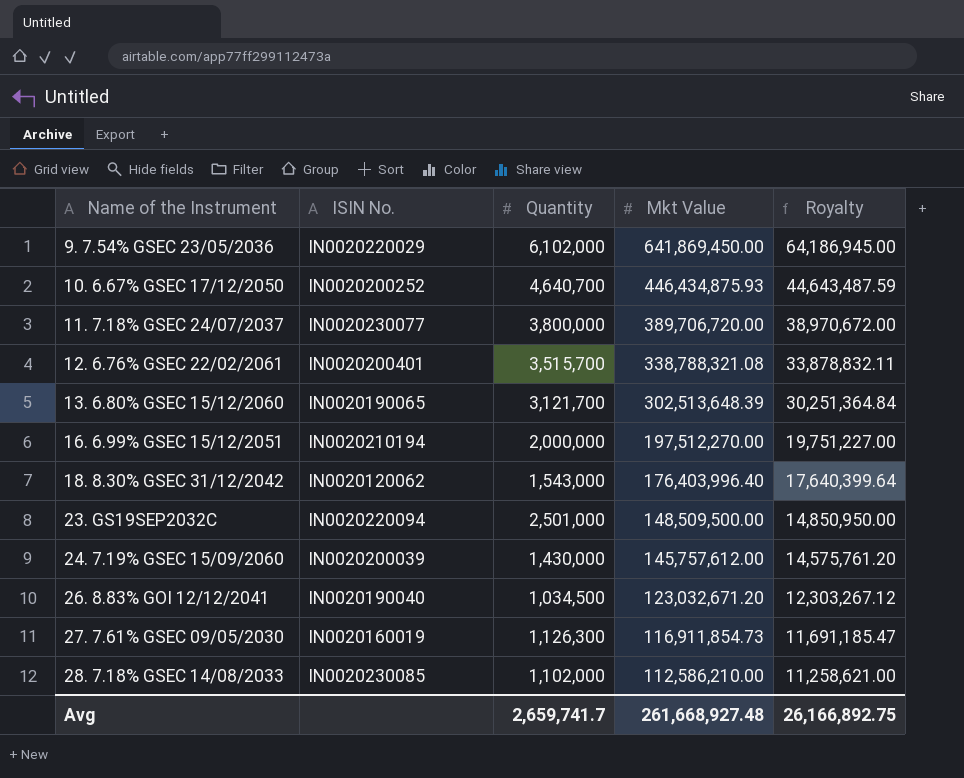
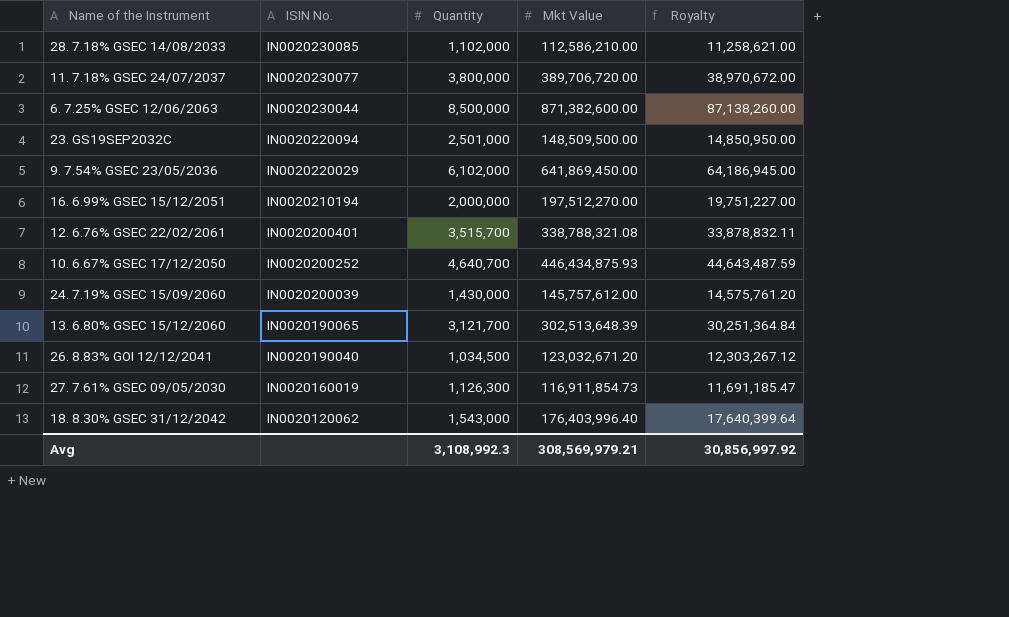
row order: Name of the Instrument ascending -> ISIN No. descending
row 6. 7.25% GSEC 12/06/2063: none -> IN0020230044 | 8,500,000 | 871,382,600.00 | 87,138,260.00
Avg | Quantity: 2,659,741.7 -> 3,108,992.3
Avg | Mkt Value: 261,668,927.48 -> 308,569,979.21
Avg | Royalty: 26,166,892.75 -> 30,856,997.92

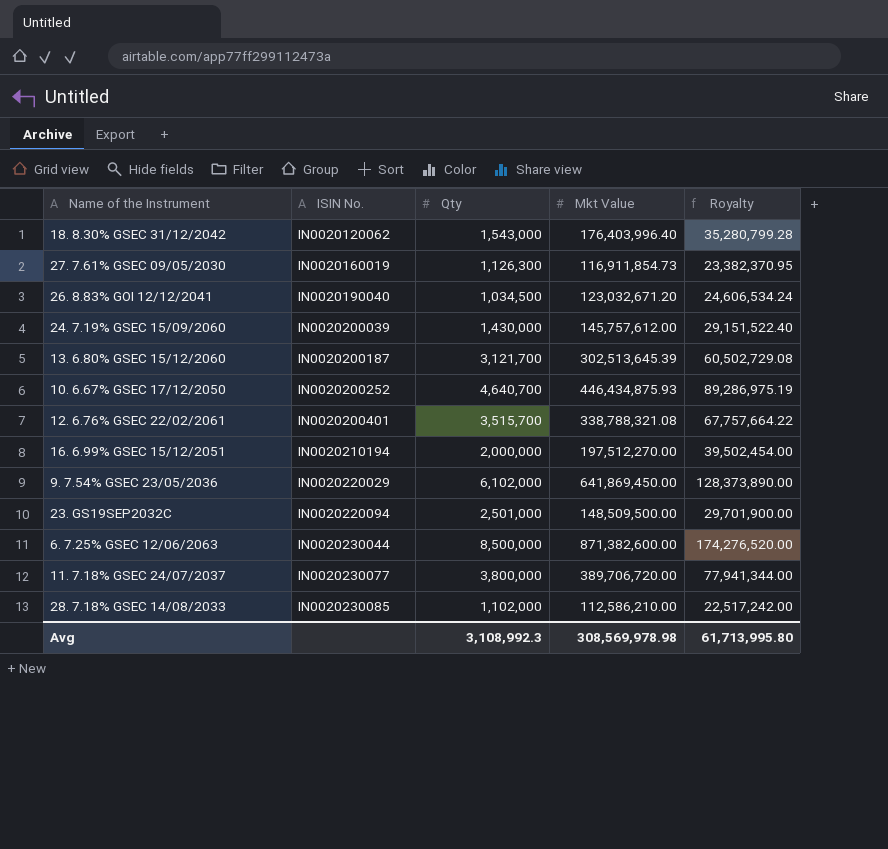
row order: ISIN No. descending -> ISIN No. ascending
column name: Quantity -> Qty
column Royalty | formula: [Mkt Value] * 0.1 -> [Mkt Value] * 0.2
13. 6.80% GSEC 15/12/2060 | ISIN No.: IN0020190065 -> IN0020200187
13. 6.80% GSEC 15/12/2060 | Mkt Value: 302,513,648.39 -> 302,513,645.39
Avg | Mkt Value: 308,569,979.21 -> 308,569,978.98
Avg | Royalty: 30,856,997.92 -> 61,713,995.80

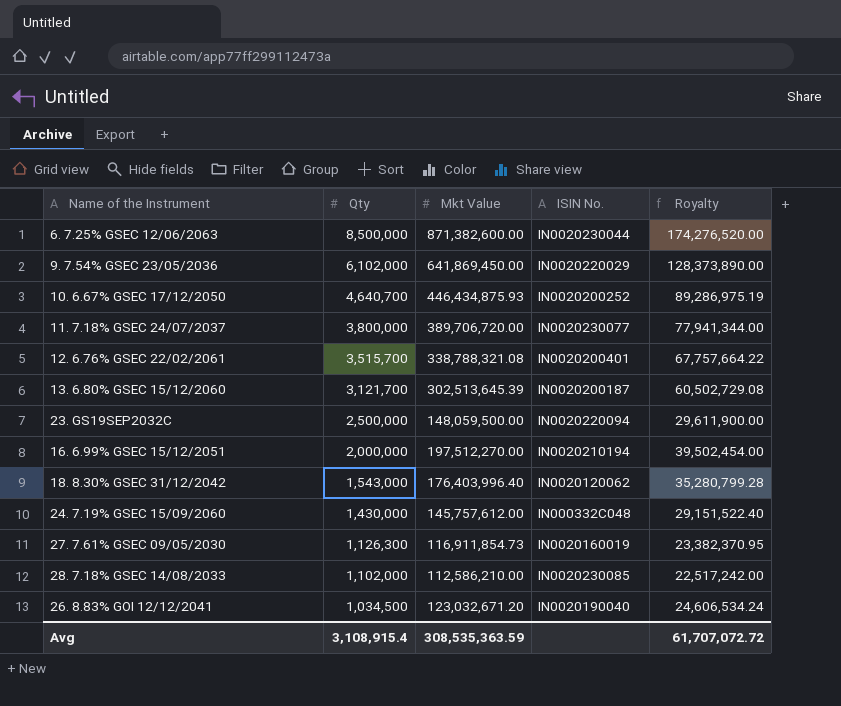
row order: ISIN No. ascending -> Qty descending
column ISIN No. | position: 2 -> 4
23. GS19SEP2032C | Qty: 2,501,000 -> 2,500,000
23. GS19SEP2032C | Mkt Value: 148,509,500.00 -> 148,059,500.00
23. GS19SEP2032C | Royalty: 29,701,900.00 -> 29,611,900.00
24. 7.19% GSEC 15/09/2060 | ISIN No.: IN0020200039 -> IN000332C048
Avg | Qty: 3,108,992.3 -> 3,108,915.4
Avg | Mkt Value: 308,569,978.98 -> 308,535,363.59
Avg | Royalty: 61,713,995.80 -> 61,707,072.72

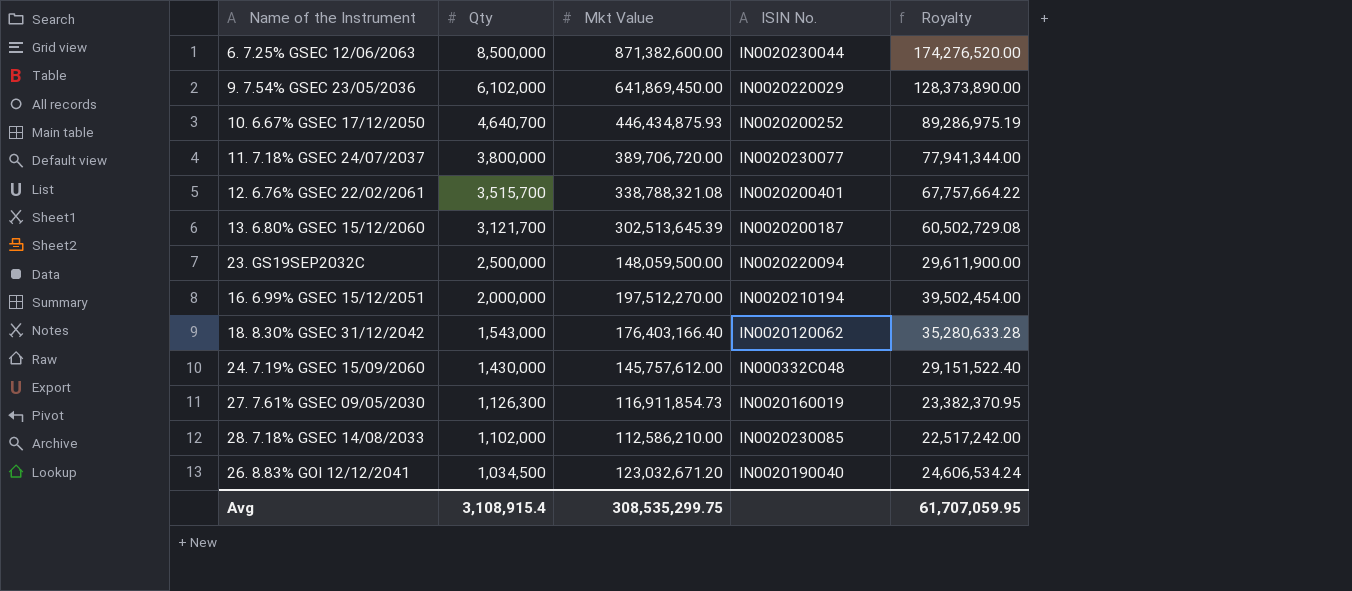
18. 8.30% GSEC 31/12/2042 | Mkt Value: 176,403,996.40 -> 176,403,166.40
18. 8.30% GSEC 31/12/2042 | Royalty: 35,280,799.28 -> 35,280,633.28
Avg | Mkt Value: 308,535,363.59 -> 308,535,299.75
Avg | Royalty: 61,707,072.72 -> 61,707,059.95

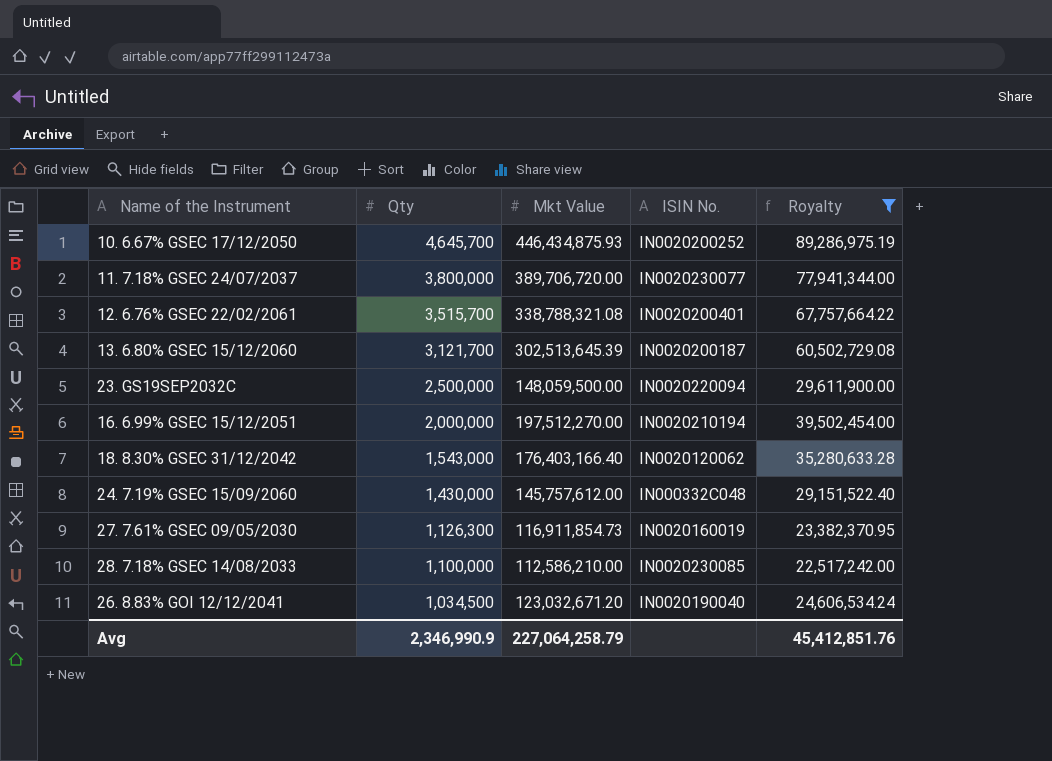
filter: none -> Royalty <= 89,286,975.19
10. 6.67% GSEC 17/12/2050 | Qty: 4,640,700 -> 4,645,700
28. 7.18% GSEC 14/08/2033 | Qty: 1,102,000 -> 1,100,000
Avg | Qty: 3,108,915.4 -> 2,346,990.9
Avg | Mkt Value: 308,535,299.75 -> 227,064,258.79
Avg | Royalty: 61,707,059.95 -> 45,412,851.76

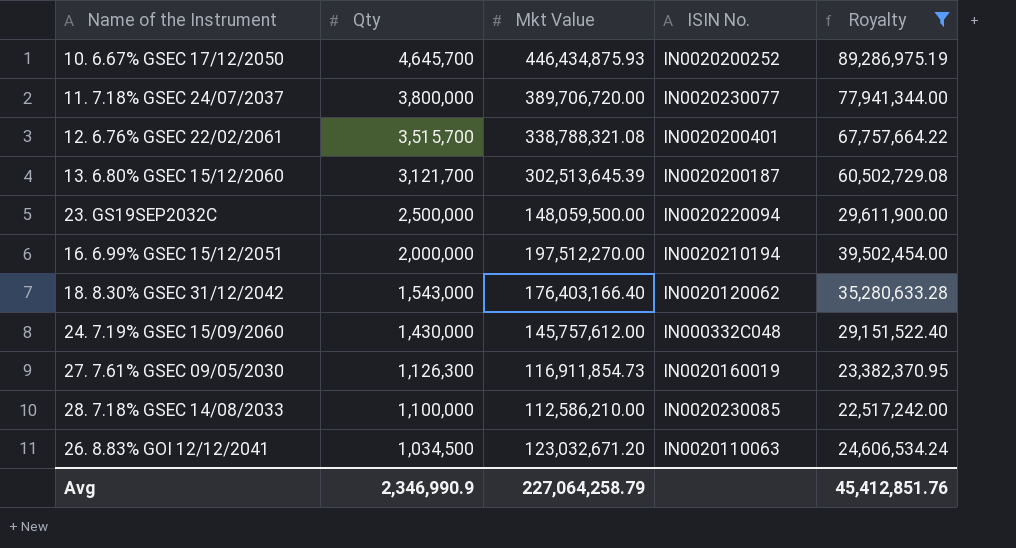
26. 8.83% GOI 12/12/2041 | ISIN No.: IN0020190040 -> IN0020110063

